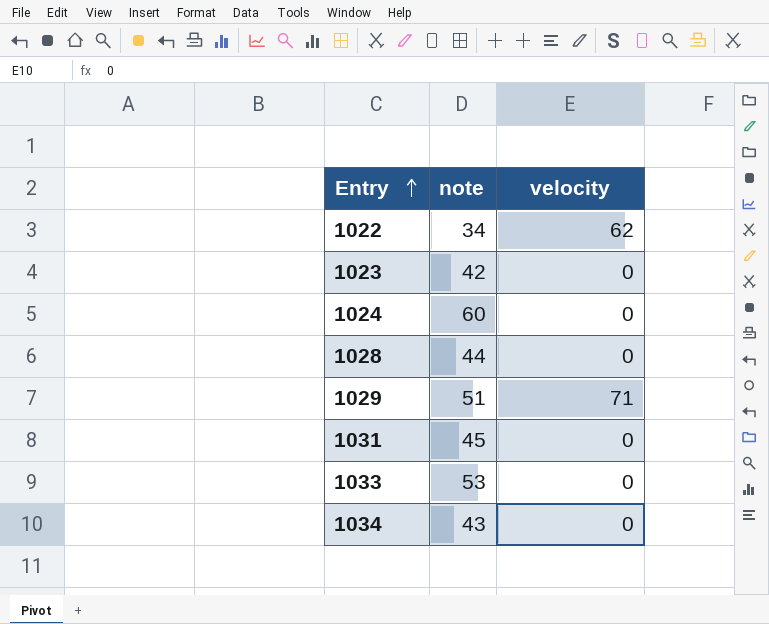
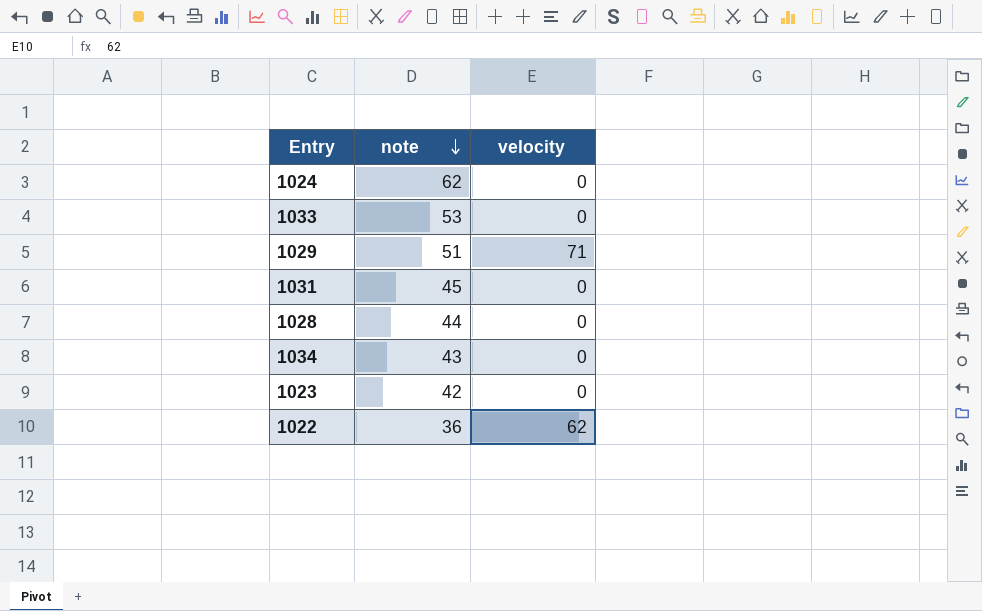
row order: Entry ascending -> note descending
1024 | note: 60 -> 62
1022 | note: 34 -> 36

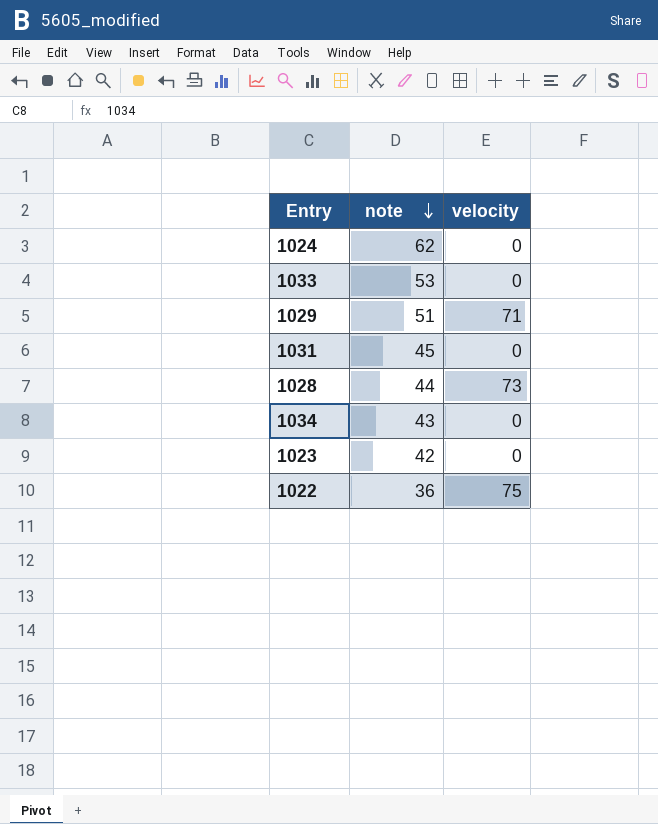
1028 | velocity: 0 -> 73
1022 | velocity: 62 -> 75

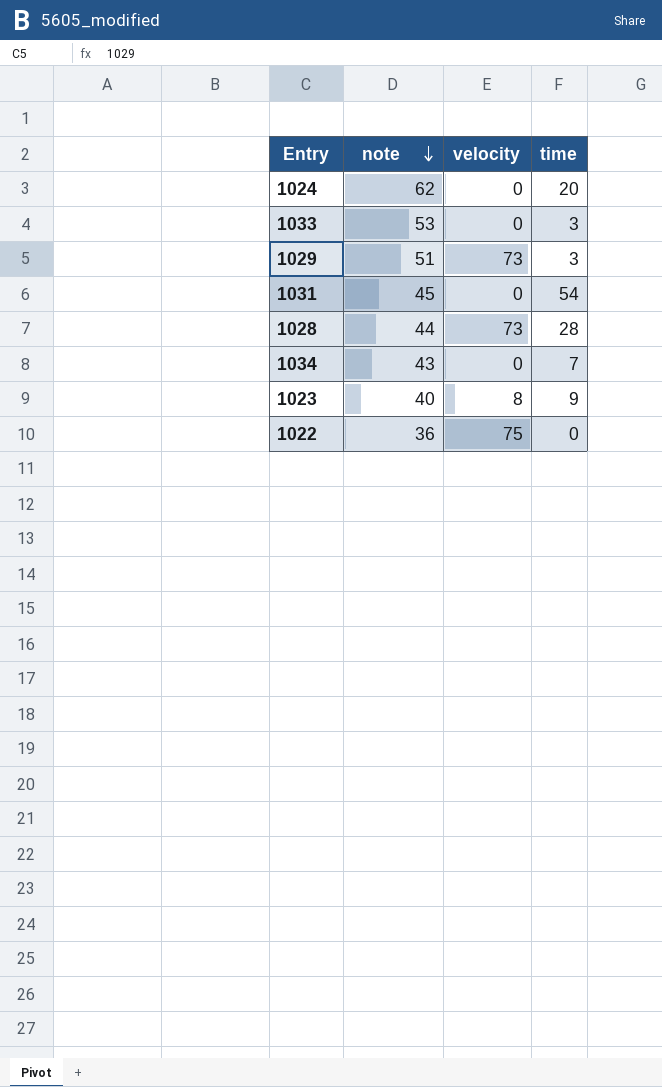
column time | position: none -> 4
1029 | velocity: 71 -> 73
1023 | note: 42 -> 40
1023 | velocity: 0 -> 8

